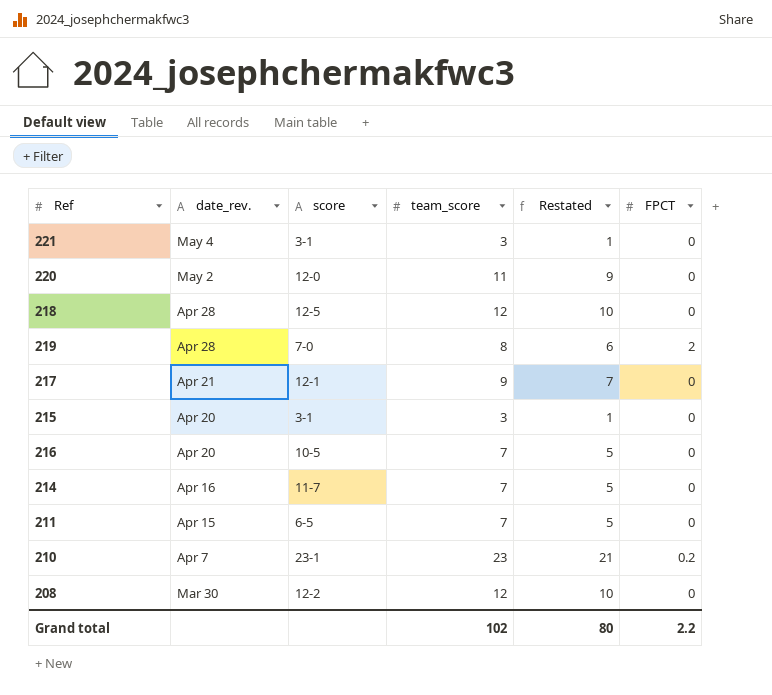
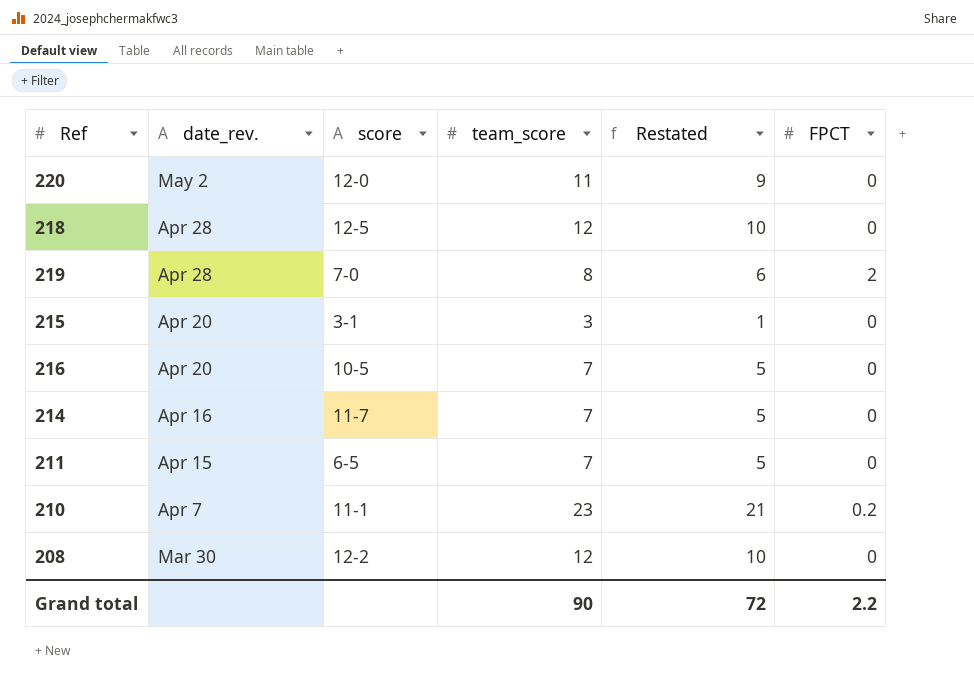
row 221: May 4 | 3-1 | 3 | 1 | 0 -> none
row 217: Apr 21 | 12-1 | 9 | 7 | 0 -> none
210 | score: 23-1 -> 11-1
Grand total | team_score: 102 -> 90
Grand total | Restated: 80 -> 72

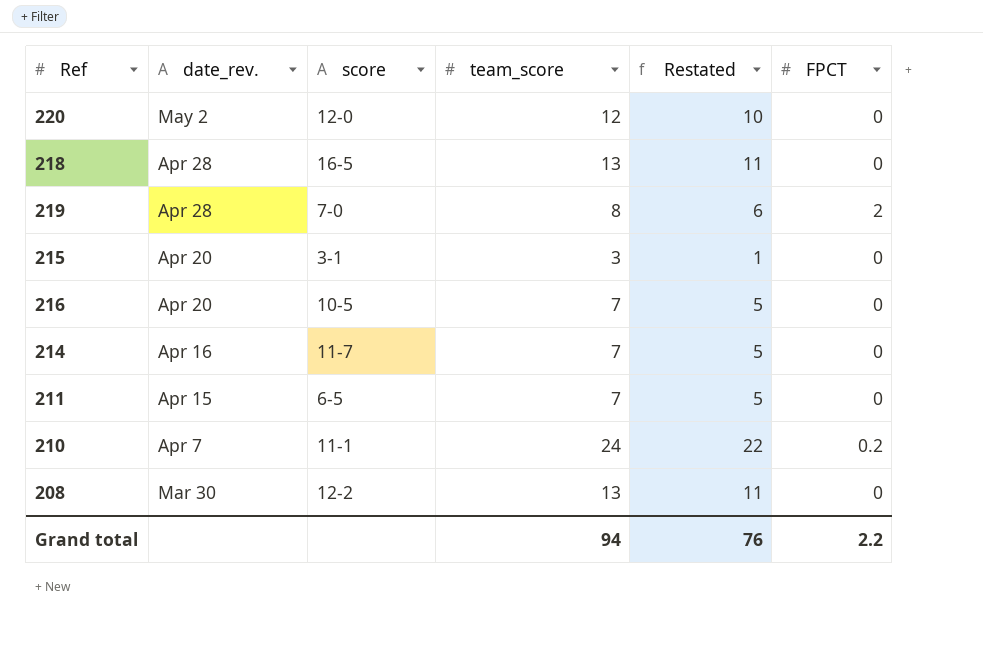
220 | team_score: 11 -> 12
220 | Restated: 9 -> 10
218 | score: 12-5 -> 16-5
218 | team_score: 12 -> 13
218 | Restated: 10 -> 11
210 | team_score: 23 -> 24
210 | Restated: 21 -> 22
208 | team_score: 12 -> 13
208 | Restated: 10 -> 11
Grand total | team_score: 90 -> 94
Grand total | Restated: 72 -> 76

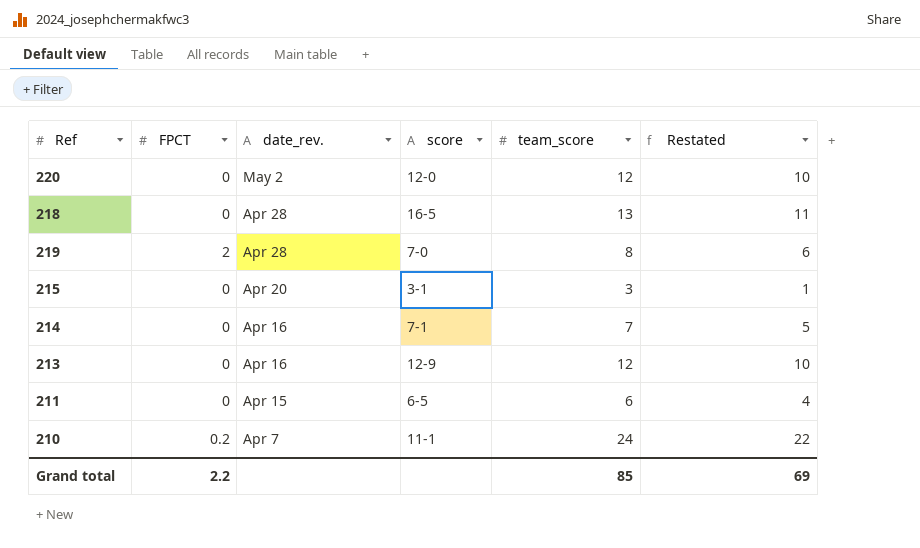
column FPCT | position: 6 -> 2
row 216: Apr 20 | 10-5 | 7 | 5 | 0 -> none
row 208: Mar 30 | 12-2 | 13 | 11 | 0 -> none
214 | score: 11-7 -> 7-1
row 213: none -> 0 | Apr 16 | 12-9 | 12 | 10
211 | team_score: 7 -> 6
211 | Restated: 5 -> 4
Grand total | team_score: 94 -> 85
Grand total | Restated: 76 -> 69

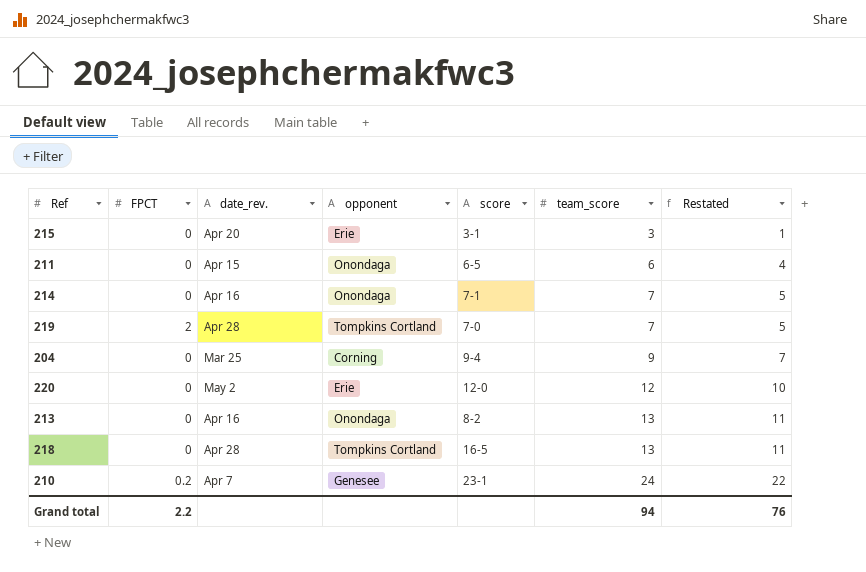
row order: date_rev. descending -> team_score ascending
column opponent | position: none -> 4
219 | team_score: 8 -> 7
219 | Restated: 6 -> 5
row 204: none -> 0 | Mar 25 | Corning | 9-4 | 9 | 7
213 | score: 12-9 -> 8-2
213 | team_score: 12 -> 13
213 | Restated: 10 -> 11
210 | score: 11-1 -> 23-1
Grand total | team_score: 85 -> 94
Grand total | Restated: 69 -> 76

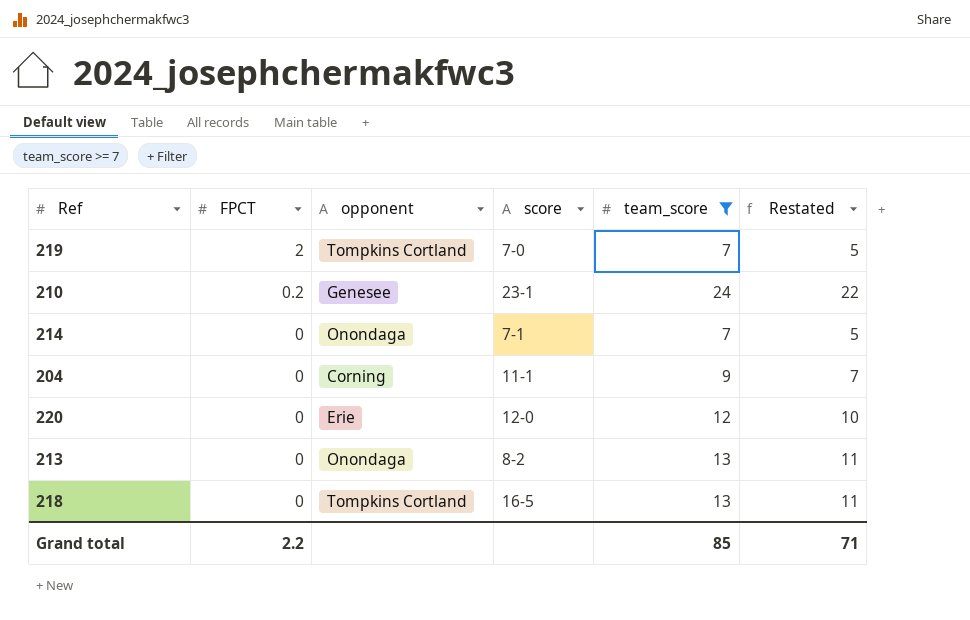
filter: none -> team_score >= 7
row order: team_score ascending -> FPCT descending
column date_rev. | position: 3 -> none
204 | score: 9-4 -> 11-1
Grand total | team_score: 94 -> 85
Grand total | Restated: 76 -> 71

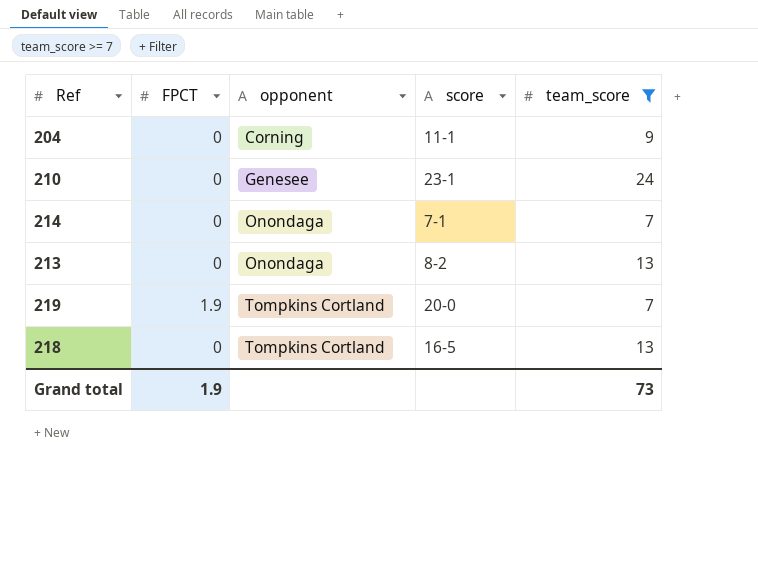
row order: FPCT descending -> opponent ascending
column Restated | formula: [team_score] - 2 -> none
row 220: 0 | Erie | 12-0 | 12 | 10 -> none
210 | FPCT: 0.2 -> 0
219 | FPCT: 2 -> 1.9
219 | score: 7-0 -> 20-0
Grand total | FPCT: 2.2 -> 1.9
Grand total | team_score: 85 -> 73

